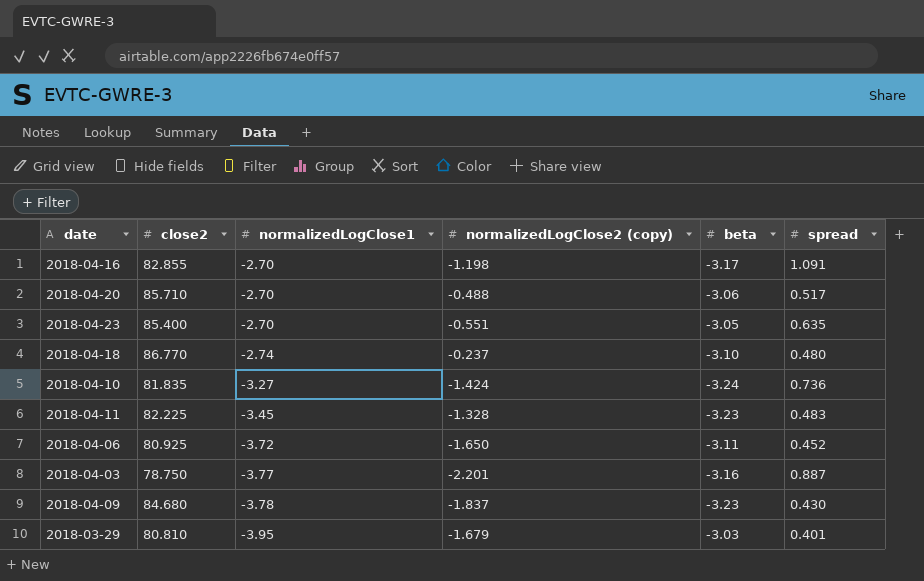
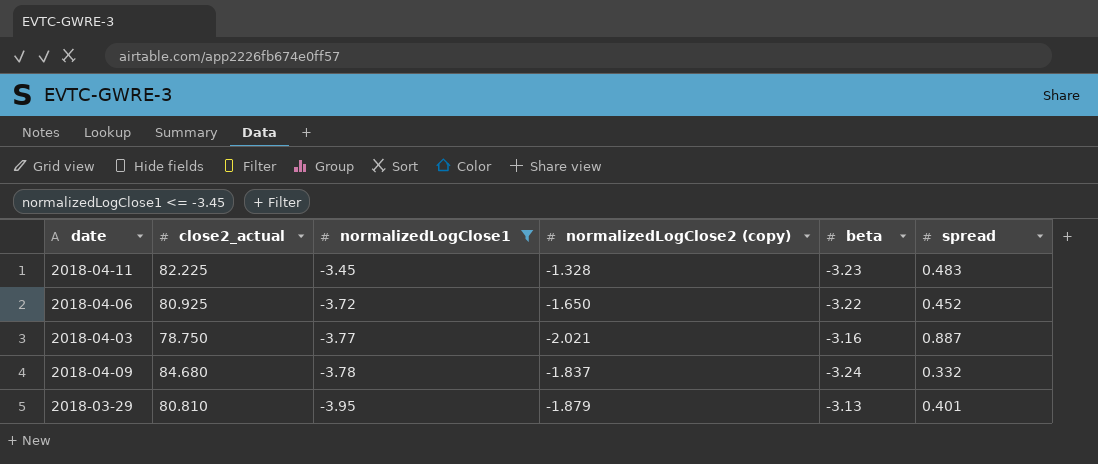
filter: none -> normalizedLogClose1 <= -3.45
column name: close2 -> close2_actual
2018-04-06 | beta: -3.11 -> -3.22
2018-04-03 | normalizedLogClose2 (copy): -2.201 -> -2.021
2018-04-09 | beta: -3.23 -> -3.24
2018-04-09 | spread: 0.430 -> 0.332
2018-03-29 | normalizedLogClose2 (copy): -1.679 -> -1.879
2018-03-29 | beta: -3.03 -> -3.13

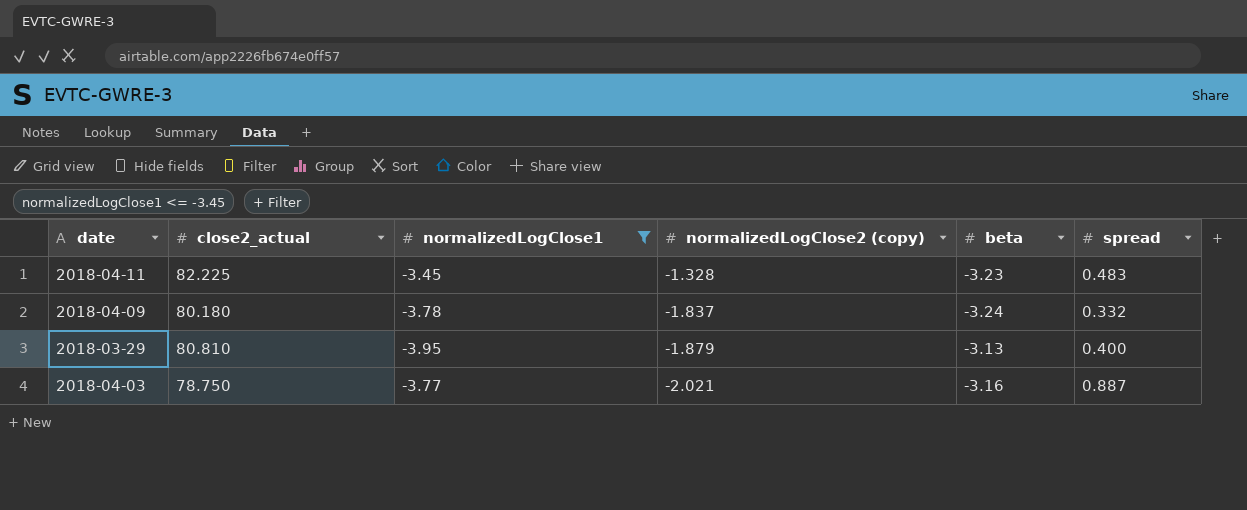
row order: normalizedLogClose1 descending -> normalizedLogClose2 (copy) descending
row 2018-04-06: 80.925 | -3.72 | -1.650 | -3.22 | 0.452 -> none
2018-04-09 | close2_actual: 84.680 -> 80.180
2018-03-29 | spread: 0.401 -> 0.400

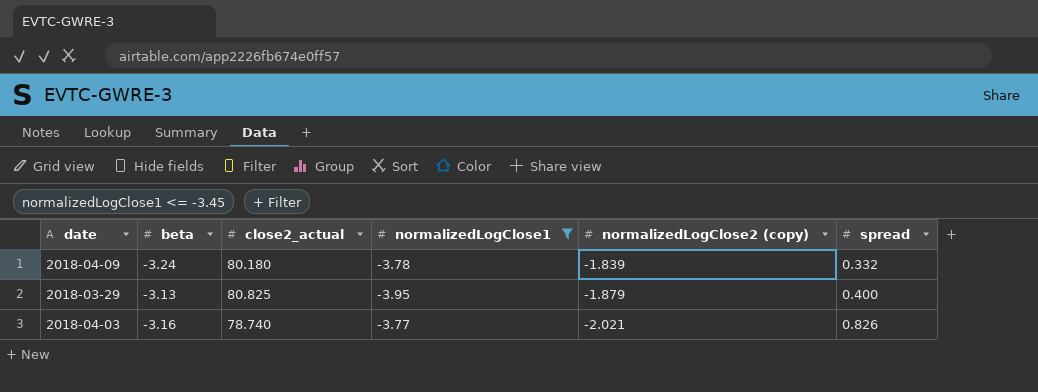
column beta | position: 5 -> 2
row 2018-04-11: 82.225 | -3.45 | -1.328 | -3.23 | 0.483 -> none
2018-04-09 | normalizedLogClose2 (copy): -1.837 -> -1.839
2018-03-29 | close2_actual: 80.810 -> 80.825
2018-04-03 | close2_actual: 78.750 -> 78.740
2018-04-03 | spread: 0.887 -> 0.826

